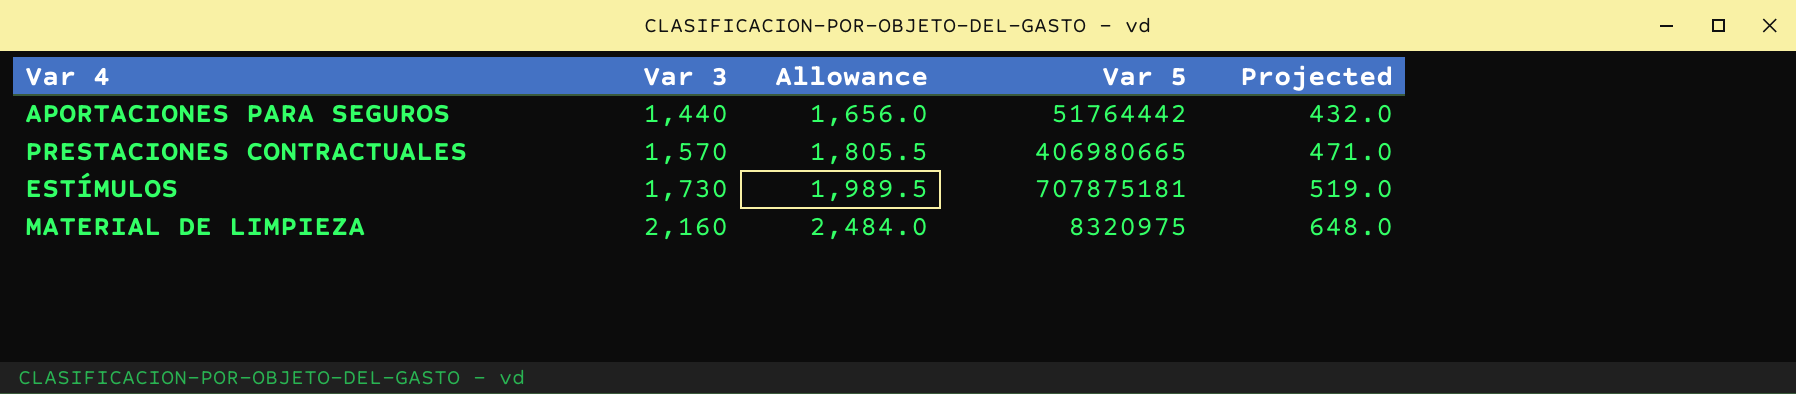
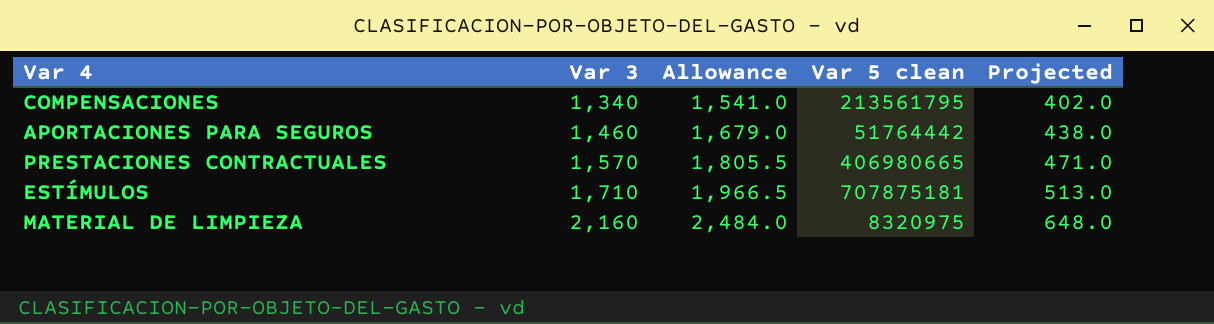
column name: Var 5 -> Var 5 clean
row COMPENSACIONES: none -> 1,340 | 1,541.0 | 213561795 | 402.0
APORTACIONES PARA SEGUROS | Var 3: 1,440 -> 1,460
APORTACIONES PARA SEGUROS | Allowance: 1,656.0 -> 1,679.0
APORTACIONES PARA SEGUROS | Projected: 432.0 -> 438.0
ESTÍMULOS | Var 3: 1,730 -> 1,710
ESTÍMULOS | Allowance: 1,989.5 -> 1,966.5
ESTÍMULOS | Projected: 519.0 -> 513.0

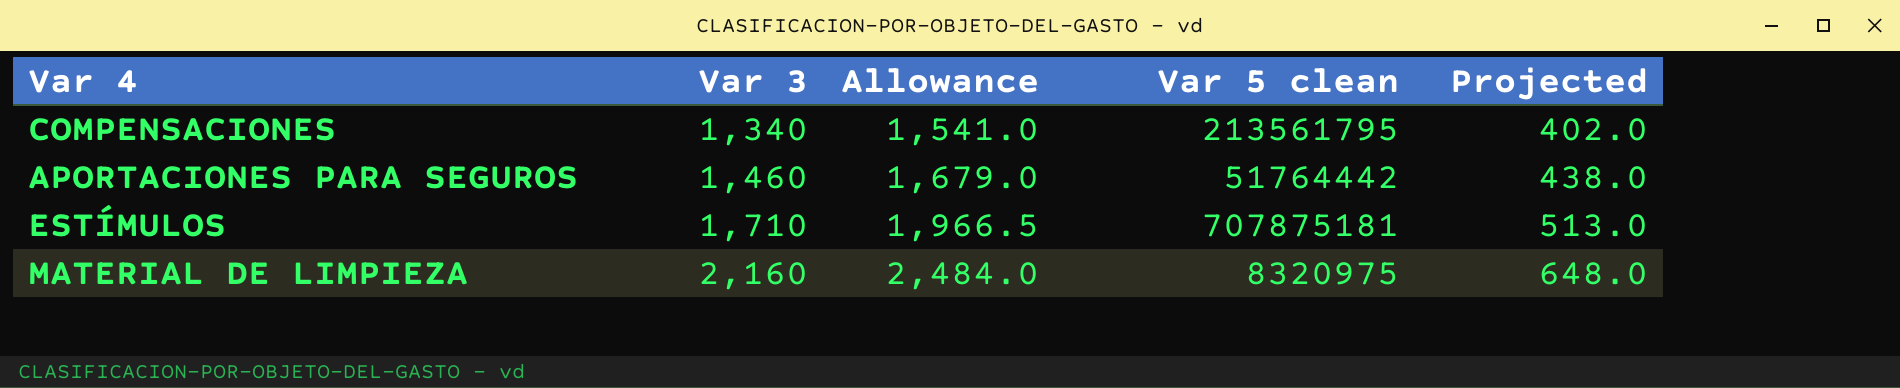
row PRESTACIONES CONTRACTUALES: 1,570 | 1,805.5 | 406980665 | 471.0 -> none

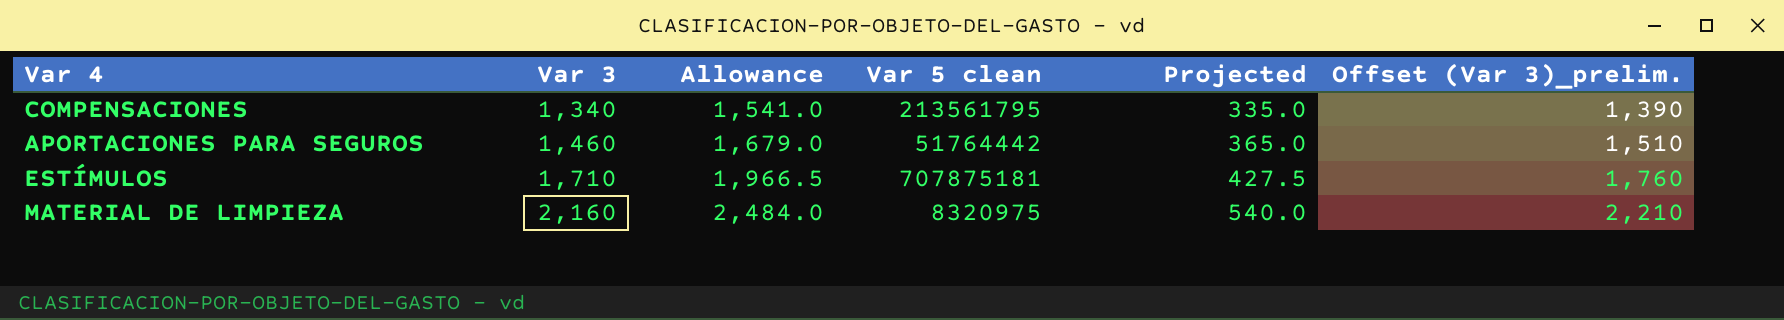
column Projected | formula: [Var 3] * 0.3 -> [Var 3] * 0.25
column Offset (Var 3)_prelim. | formula: none -> [Var 3] + 50

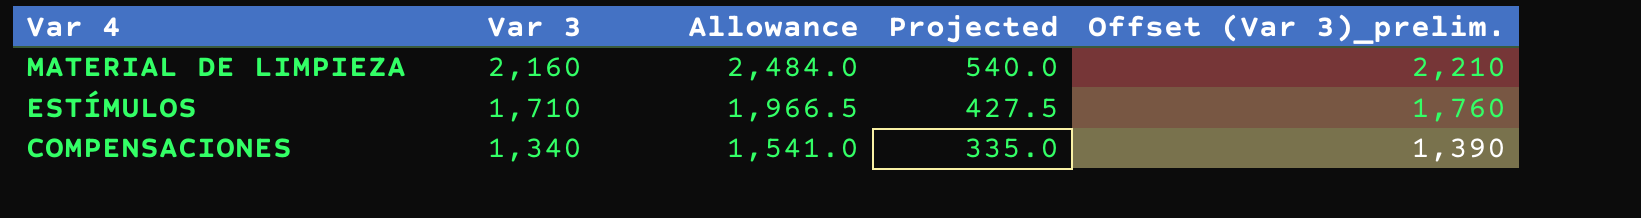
row order: Var 3 ascending -> Var 4 descending
column Var 5 clean | position: 4 -> none
row APORTACIONES PARA SEGUROS: 1,460 | 1,679.0 | 51764442 | 365.0 | 1,510 -> none

